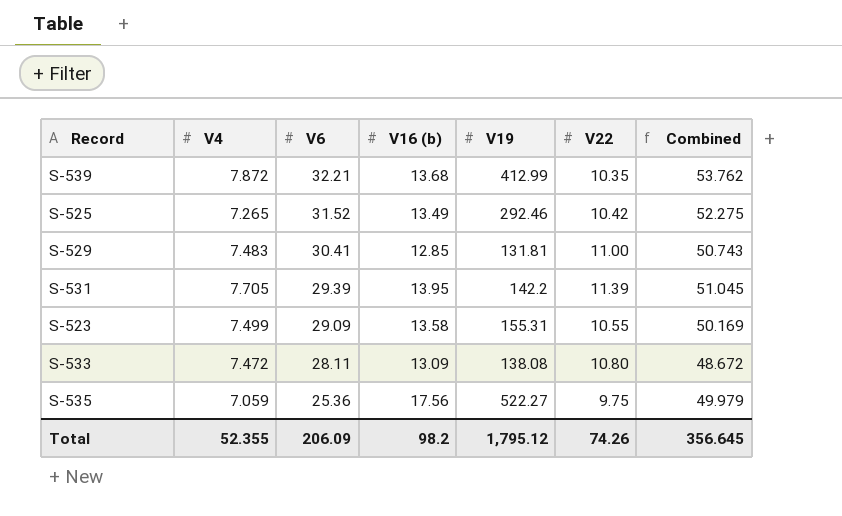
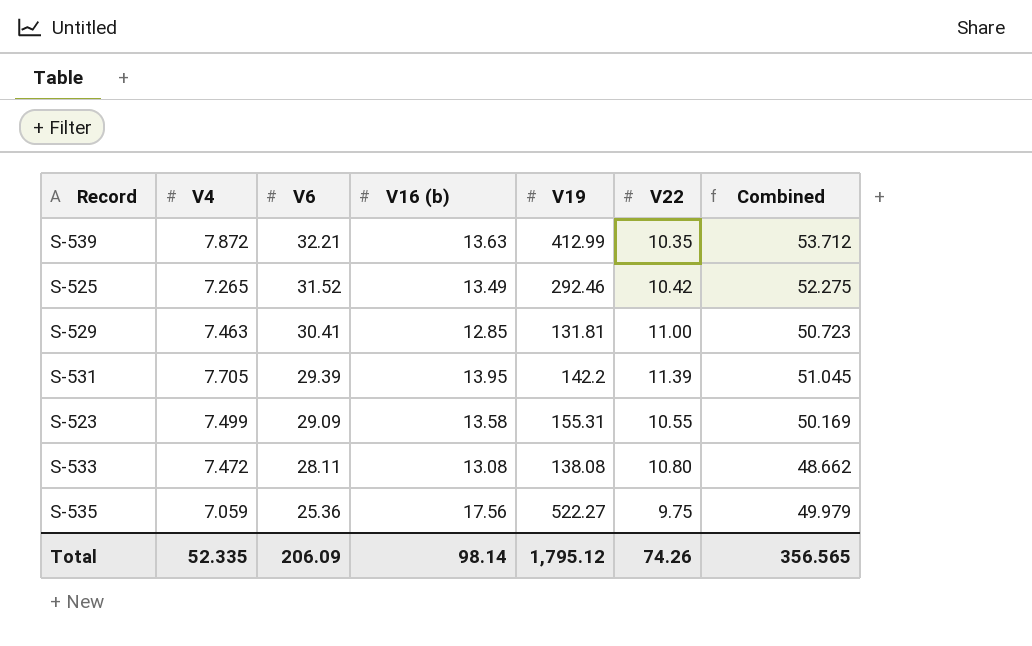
S-539 | V16 (b): 13.68 -> 13.63
S-539 | Combined: 53.762 -> 53.712
S-529 | V4: 7.483 -> 7.463
S-529 | Combined: 50.743 -> 50.723
S-533 | V16 (b): 13.09 -> 13.08
S-533 | Combined: 48.672 -> 48.662
Total | V4: 52.355 -> 52.335
Total | V16 (b): 98.2 -> 98.14
Total | Combined: 356.645 -> 356.565

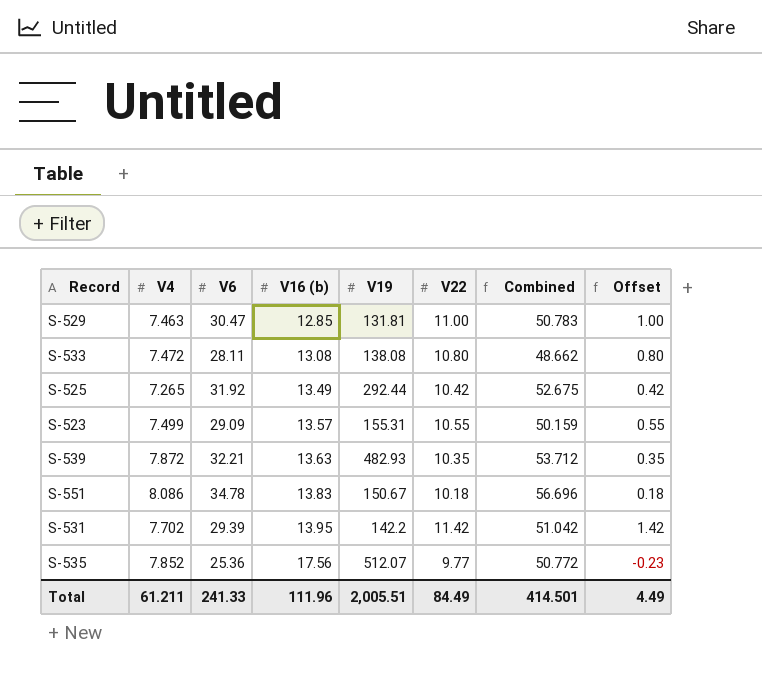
row order: V6 descending -> V16 (b) ascending
column Offset | formula: none -> [V22] - 10
S-529 | V6: 30.41 -> 30.47
S-529 | Combined: 50.723 -> 50.783
S-525 | V6: 31.52 -> 31.92
S-525 | V19: 292.46 -> 292.44
S-525 | Combined: 52.275 -> 52.675
S-523 | V16 (b): 13.58 -> 13.57
S-523 | Combined: 50.169 -> 50.159
S-539 | V19: 412.99 -> 482.93
row S-551: none -> 8.086 | 34.78 | 13.83 | 150.67 | 10.18 | 56.696 | 0.18
S-531 | V4: 7.705 -> 7.702
S-531 | V22: 11.39 -> 11.42
S-531 | Combined: 51.045 -> 51.042
S-535 | V4: 7.059 -> 7.852
S-535 | V19: 522.27 -> 512.07
S-535 | V22: 9.75 -> 9.77
S-535 | Combined: 49.979 -> 50.772
Total | V4: 52.335 -> 61.211
Total | V6: 206.09 -> 241.33
Total | V16 (b): 98.14 -> 111.96
Total | V19: 1,795.12 -> 2,005.51
Total | V22: 74.26 -> 84.49
Total | Combined: 356.565 -> 414.501

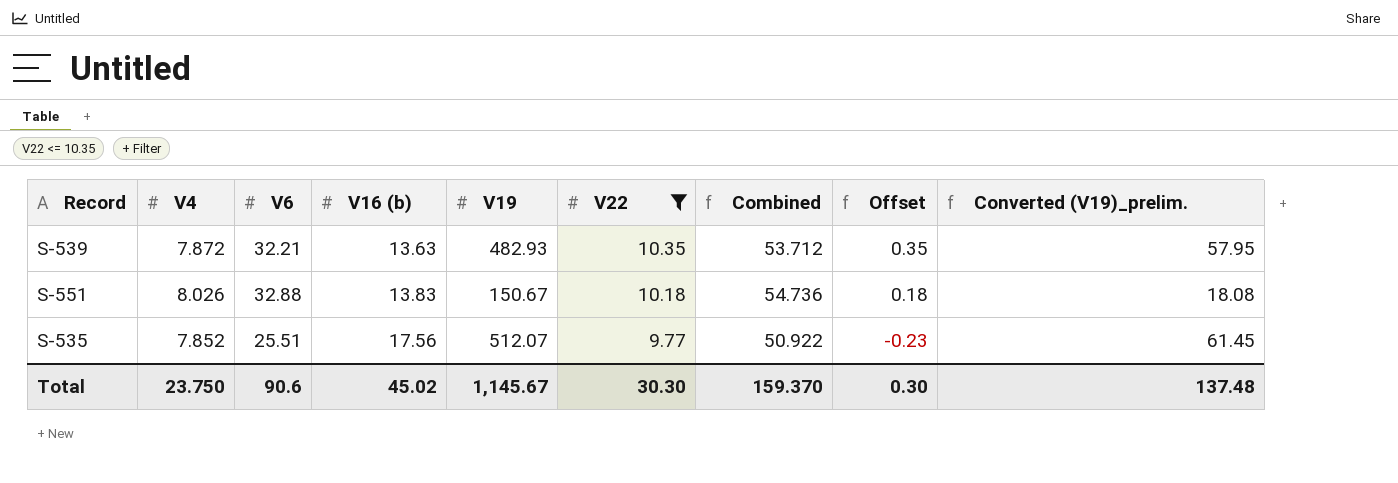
filter: none -> V22 <= 10.35
column Converted (V19)_prelim. | formula: none -> [V19] * 0.12
S-551 | V4: 8.086 -> 8.026
S-551 | V6: 34.78 -> 32.88
S-551 | Combined: 56.696 -> 54.736
S-535 | V6: 25.36 -> 25.51
S-535 | Combined: 50.772 -> 50.922
Total | V4: 61.211 -> 23.750
Total | V6: 241.33 -> 90.6
Total | V16 (b): 111.96 -> 45.02
Total | V19: 2,005.51 -> 1,145.67
Total | V22: 84.49 -> 30.30
Total | Combined: 414.501 -> 159.370
Total | Offset: 4.49 -> 0.30

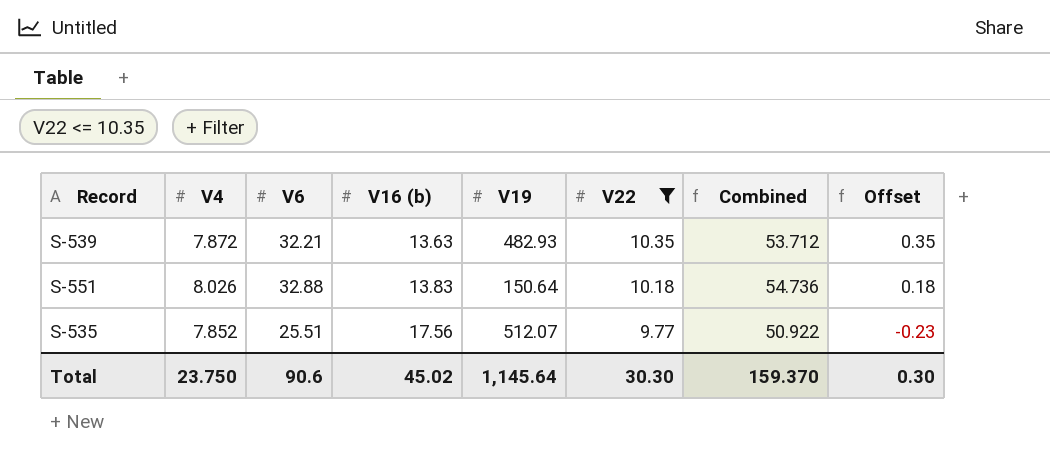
column Converted (V19)_prelim. | formula: [V19] * 0.12 -> none
S-551 | V19: 150.67 -> 150.64
Total | V19: 1,145.67 -> 1,145.64

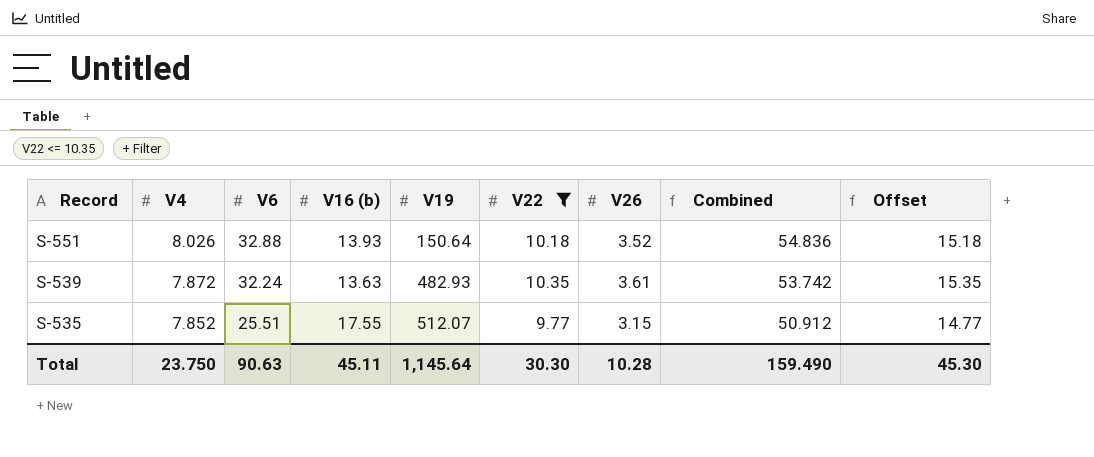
row order: V16 (b) ascending -> Record descending
column V26 | position: none -> 7
column Offset | formula: [V22] - 10 -> [V22] + 5
S-551 | V16 (b): 13.83 -> 13.93
S-551 | Combined: 54.736 -> 54.836
S-539 | V6: 32.21 -> 32.24
S-539 | Combined: 53.712 -> 53.742
S-535 | V16 (b): 17.56 -> 17.55
S-535 | Combined: 50.922 -> 50.912
Total | V6: 90.6 -> 90.63
Total | V16 (b): 45.02 -> 45.11
Total | Combined: 159.370 -> 159.490
Total | Offset: 0.30 -> 45.30

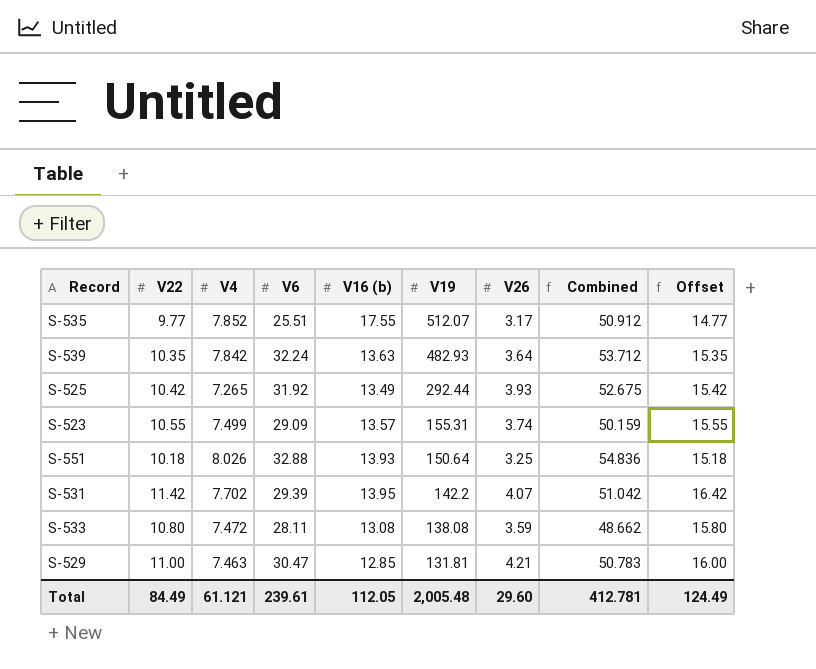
filter: V22 <= 10.35 -> none
row order: Record descending -> V19 descending
column V22 | position: 6 -> 2
S-535 | V26: 3.15 -> 3.17
S-539 | V4: 7.872 -> 7.842
S-539 | V26: 3.61 -> 3.64
S-539 | Combined: 53.742 -> 53.712
S-551 | V26: 3.52 -> 3.25
Total | V22: 30.30 -> 84.49
Total | V4: 23.750 -> 61.121
Total | V6: 90.63 -> 239.61
Total | V16 (b): 45.11 -> 112.05
Total | V19: 1,145.64 -> 2,005.48
Total | V26: 10.28 -> 29.60
Total | Combined: 159.490 -> 412.781
Total | Offset: 45.30 -> 124.49

